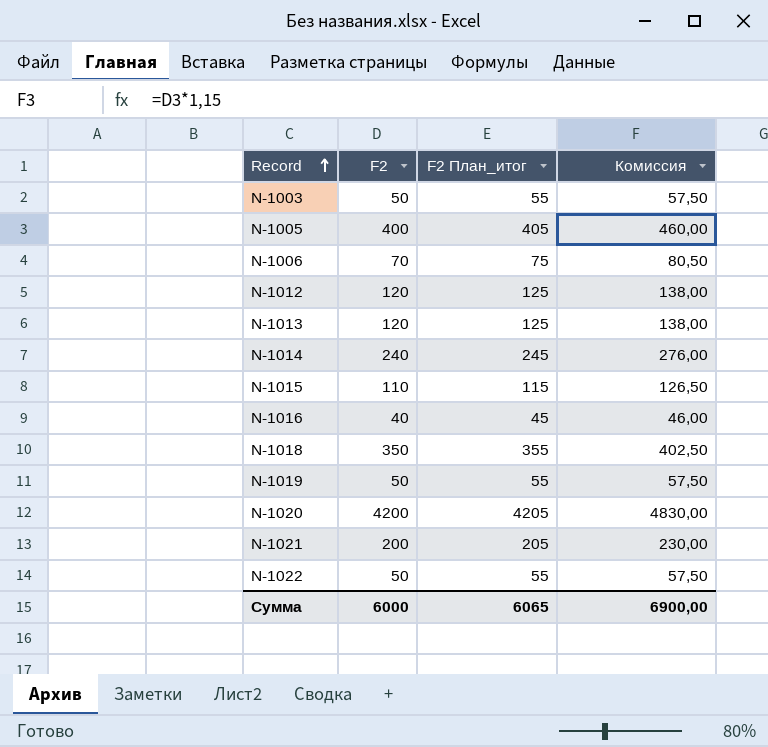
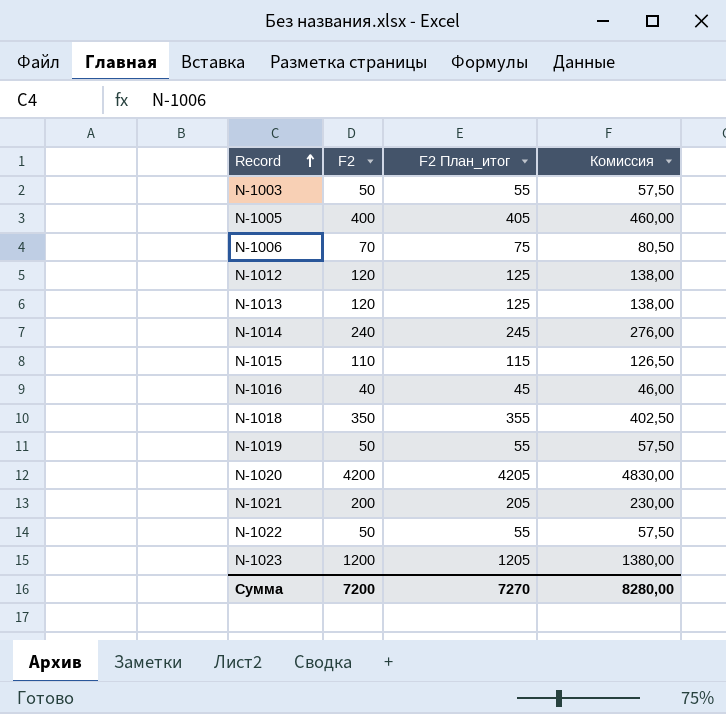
row N-1023: none -> 1200 | 1205 | 1380,00
Сумма | F2: 6000 -> 7200
Сумма | F2 План_итог: 6065 -> 7270
Сумма | Комиссия: 6900,00 -> 8280,00

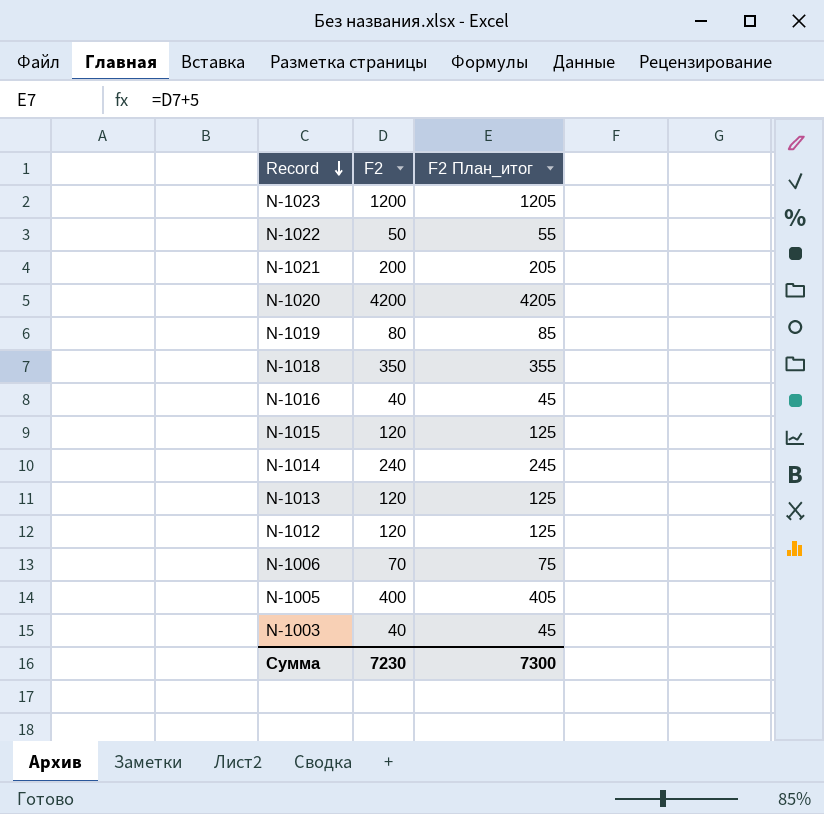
row order: Record ascending -> Record descending
column Комиссия | formula: [F2] * 1,15 -> none
N-1019 | F2: 50 -> 80
N-1019 | F2 План_итог: 55 -> 85
N-1015 | F2: 110 -> 120
N-1015 | F2 План_итог: 115 -> 125
N-1003 | F2: 50 -> 40
N-1003 | F2 План_итог: 55 -> 45
Сумма | F2: 7200 -> 7230
Сумма | F2 План_итог: 7270 -> 7300

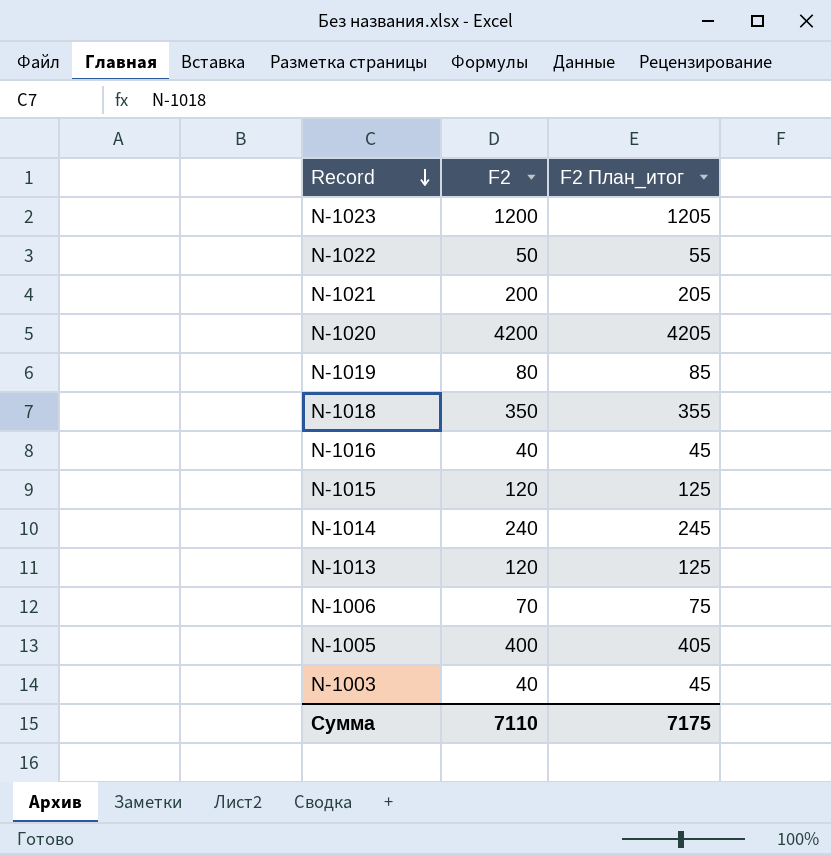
row N-1012: 120 | 125 -> none
Сумма | F2: 7230 -> 7110
Сумма | F2 План_итог: 7300 -> 7175

